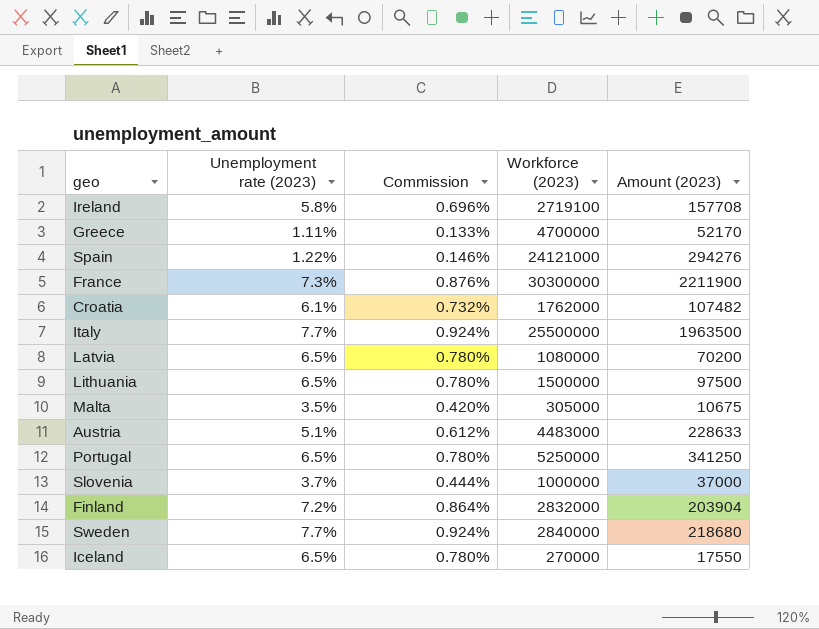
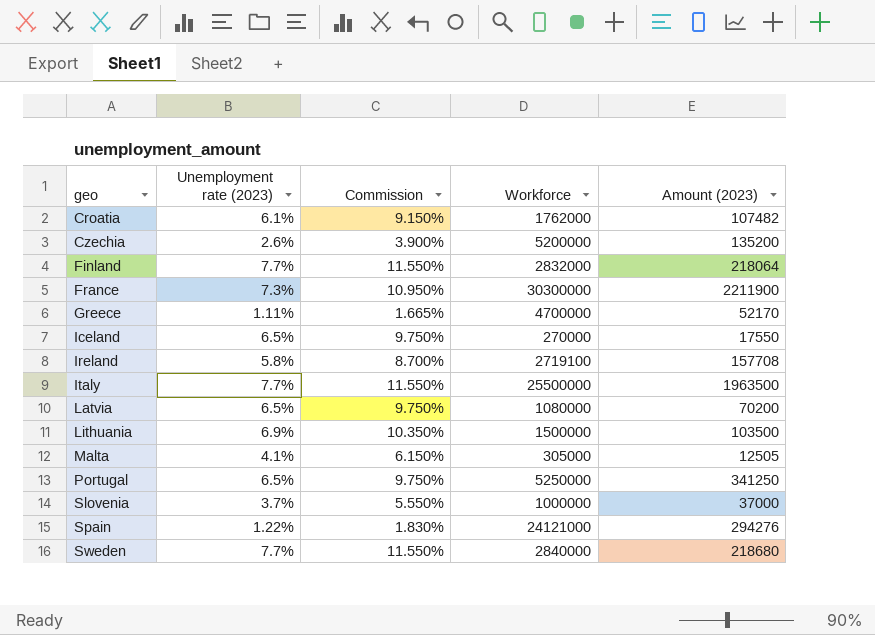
row order: none -> geo ascending
column Commission | formula: [Unemployment rate (2023)] * 0.12 -> [Unemployment rate (2023)] * 1.5
column name: Workforce (2023) -> Workforce
row Austria: 5.1% | 0.612% | 4483000 | 228633 -> none
row Czechia: none -> 2.6% | 3.900% | 5200000 | 135200
Finland | Unemployment rate (2023): 7.2% -> 7.7%
Finland | Amount (2023): 203904 -> 218064
Lithuania | Unemployment rate (2023): 6.5% -> 6.9%
Lithuania | Amount (2023): 97500 -> 103500
Malta | Unemployment rate (2023): 3.5% -> 4.1%
Malta | Amount (2023): 10675 -> 12505

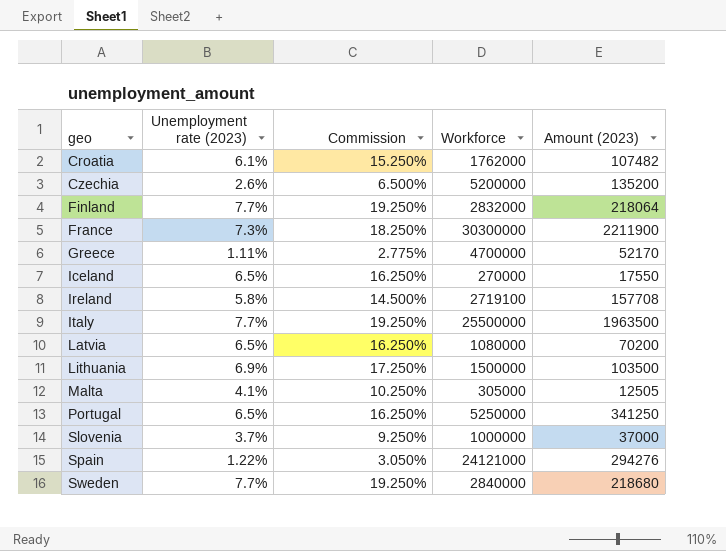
column Commission | formula: [Unemployment rate (2023)] * 1.5 -> [Unemployment rate (2023)] * 2.5

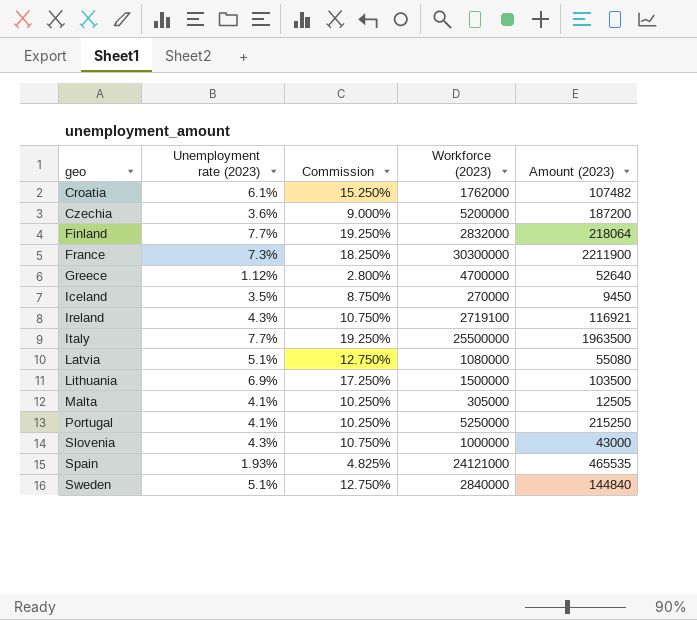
column name: Workforce -> Workforce (2023)
Czechia | Unemployment rate (2023): 2.6% -> 3.6%
Czechia | Commission: 6.500% -> 9.000%
Czechia | Amount (2023): 135200 -> 187200
Greece | Unemployment rate (2023): 1.11% -> 1.12%
Greece | Commission: 2.775% -> 2.800%
Greece | Amount (2023): 52170 -> 52640
Iceland | Unemployment rate (2023): 6.5% -> 3.5%
Iceland | Commission: 16.250% -> 8.750%
Iceland | Amount (2023): 17550 -> 9450
Ireland | Unemployment rate (2023): 5.8% -> 4.3%
Ireland | Commission: 14.500% -> 10.750%
Ireland | Amount (2023): 157708 -> 116921
Latvia | Unemployment rate (2023): 6.5% -> 5.1%
Latvia | Commission: 16.250% -> 12.750%
Latvia | Amount (2023): 70200 -> 55080
Portugal | Unemployment rate (2023): 6.5% -> 4.1%
Portugal | Commission: 16.250% -> 10.250%
Portugal | Amount (2023): 341250 -> 215250
Slovenia | Unemployment rate (2023): 3.7% -> 4.3%
Slovenia | Commission: 9.250% -> 10.750%
Slovenia | Amount (2023): 37000 -> 43000
Spain | Unemployment rate (2023): 1.22% -> 1.93%
Spain | Commission: 3.050% -> 4.825%
Spain | Amount (2023): 294276 -> 465535
Sweden | Unemployment rate (2023): 7.7% -> 5.1%
Sweden | Commission: 19.250% -> 12.750%
Sweden | Amount (2023): 218680 -> 144840

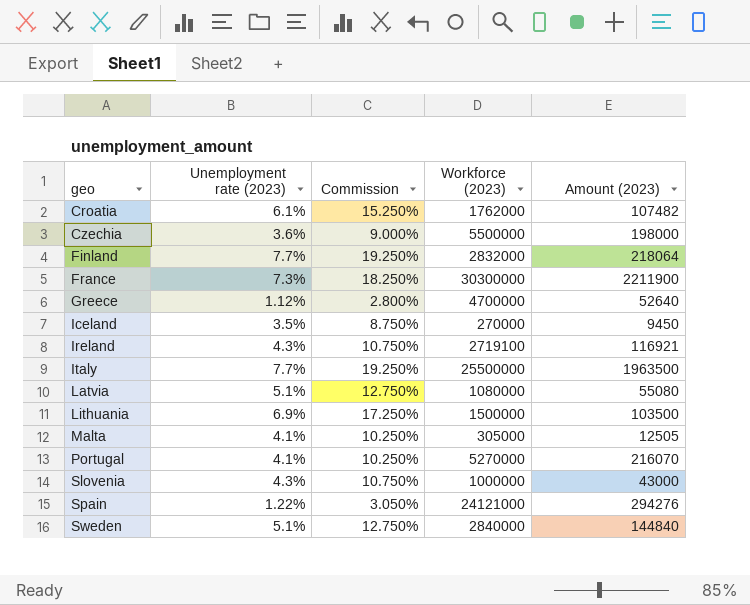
Czechia | Workforce (2023): 5200000 -> 5500000
Czechia | Amount (2023): 187200 -> 198000
Portugal | Workforce (2023): 5250000 -> 5270000
Portugal | Amount (2023): 215250 -> 216070
Spain | Unemployment rate (2023): 1.93% -> 1.22%
Spain | Commission: 4.825% -> 3.050%
Spain | Amount (2023): 465535 -> 294276

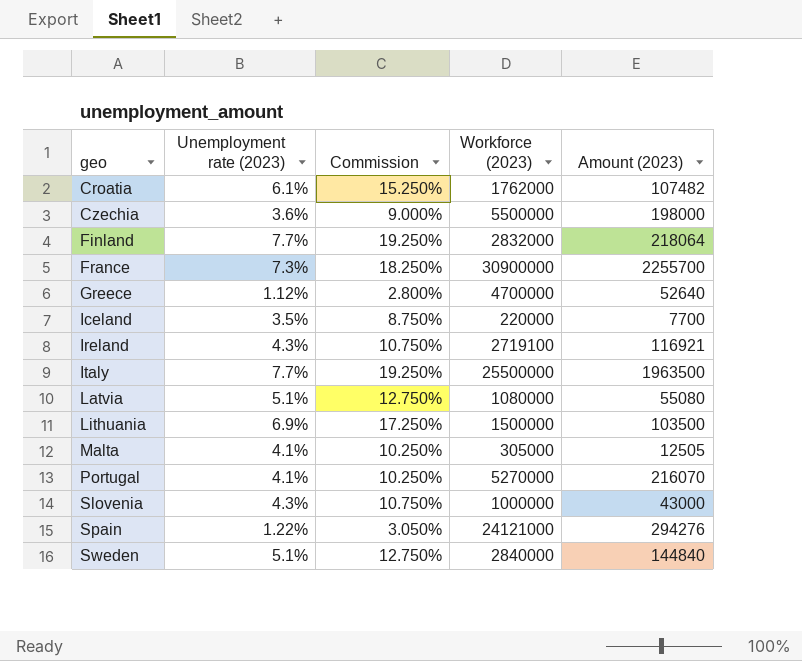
France | Workforce (2023): 30300000 -> 30900000
France | Amount (2023): 2211900 -> 2255700
Iceland | Workforce (2023): 270000 -> 220000
Iceland | Amount (2023): 9450 -> 7700

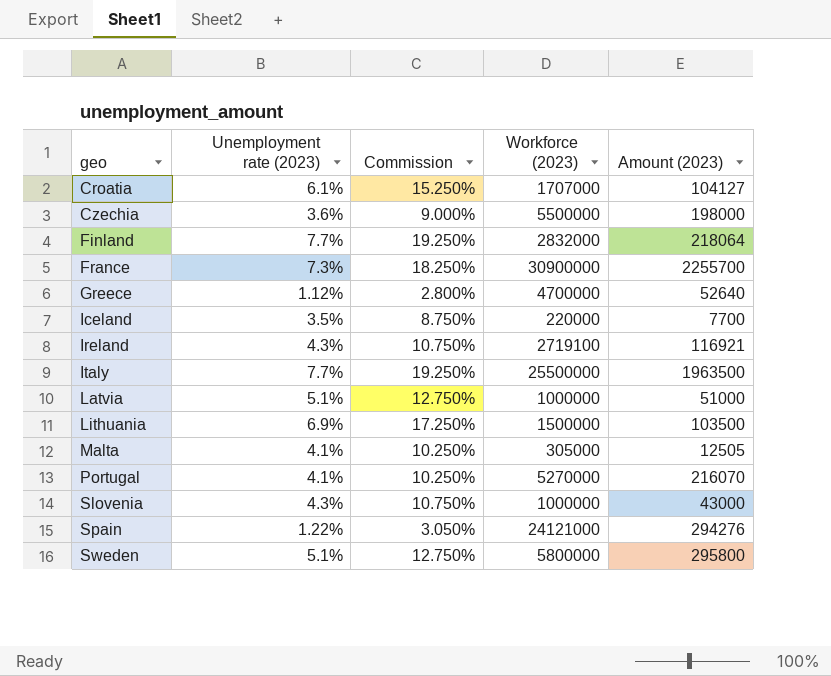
Croatia | Workforce (2023): 1762000 -> 1707000
Croatia | Amount (2023): 107482 -> 104127
Latvia | Workforce (2023): 1080000 -> 1000000
Latvia | Amount (2023): 55080 -> 51000
Sweden | Workforce (2023): 2840000 -> 5800000
Sweden | Amount (2023): 144840 -> 295800

